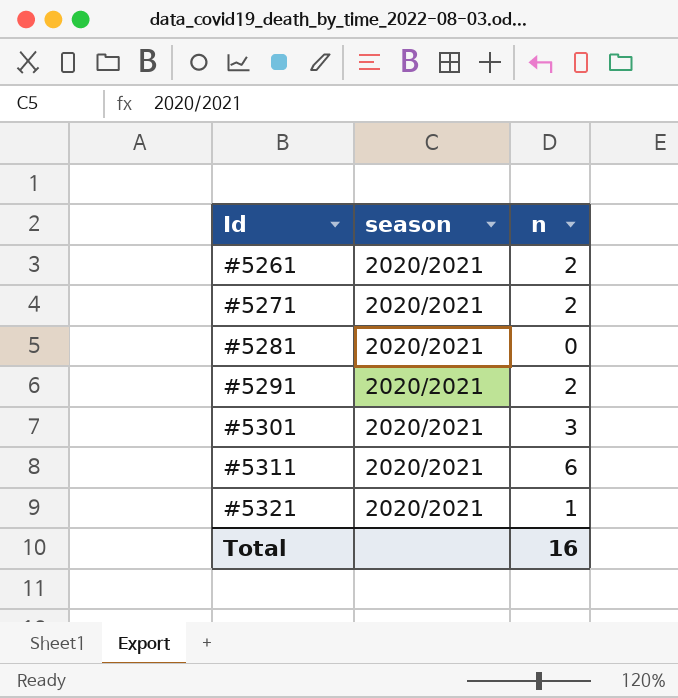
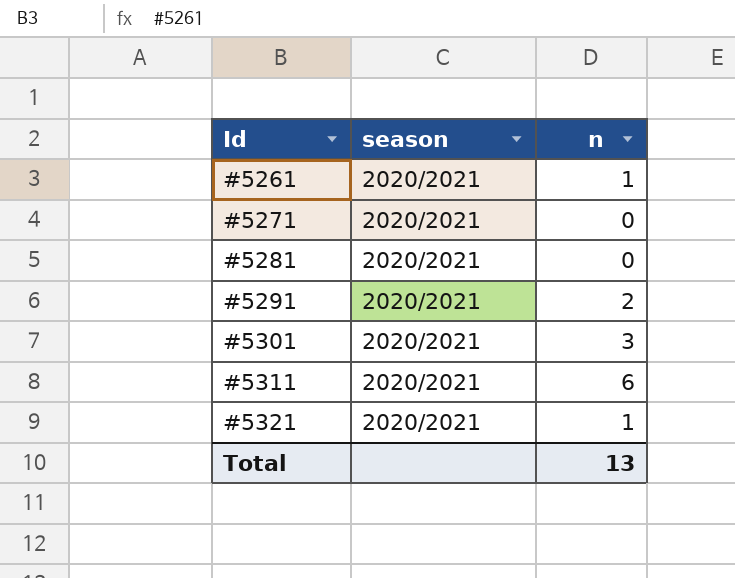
#5261 | n: 2 -> 1
#5271 | n: 2 -> 0
Total | n: 16 -> 13

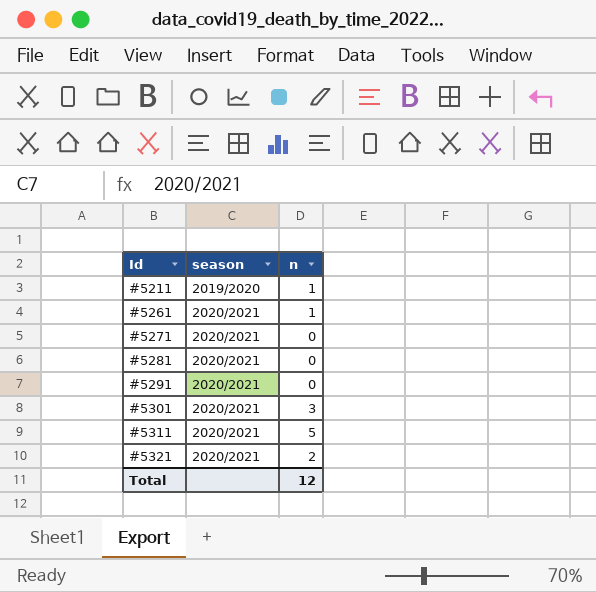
row #5211: none -> 2019/2020 | 1
#5291 | n: 2 -> 0
#5311 | n: 6 -> 5
#5321 | n: 1 -> 2
Total | n: 13 -> 12

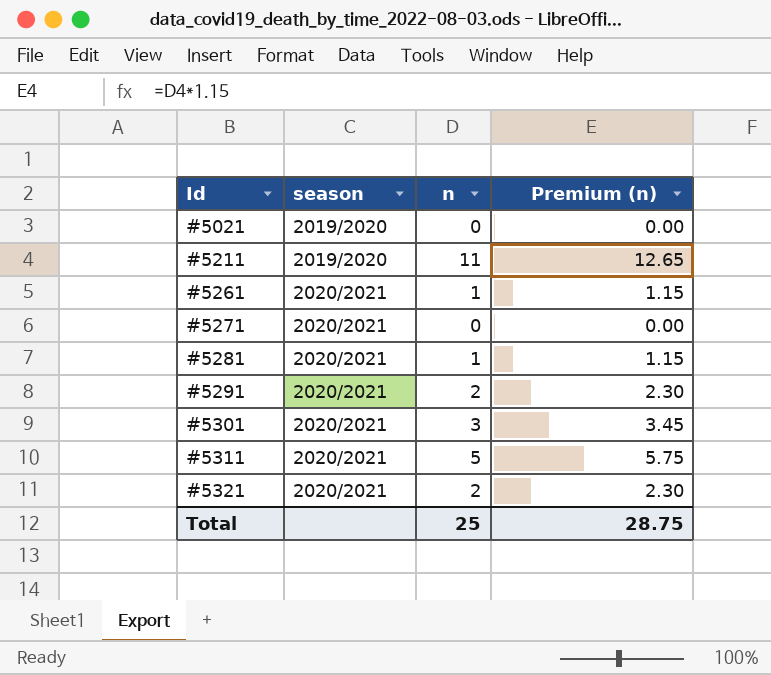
column Premium (n) | formula: none -> [n] * 1.15
row #5021: none -> 2019/2020 | 0 | 0.00
#5211 | n: 1 -> 11
#5281 | n: 0 -> 1
#5291 | n: 0 -> 2
Total | n: 12 -> 25

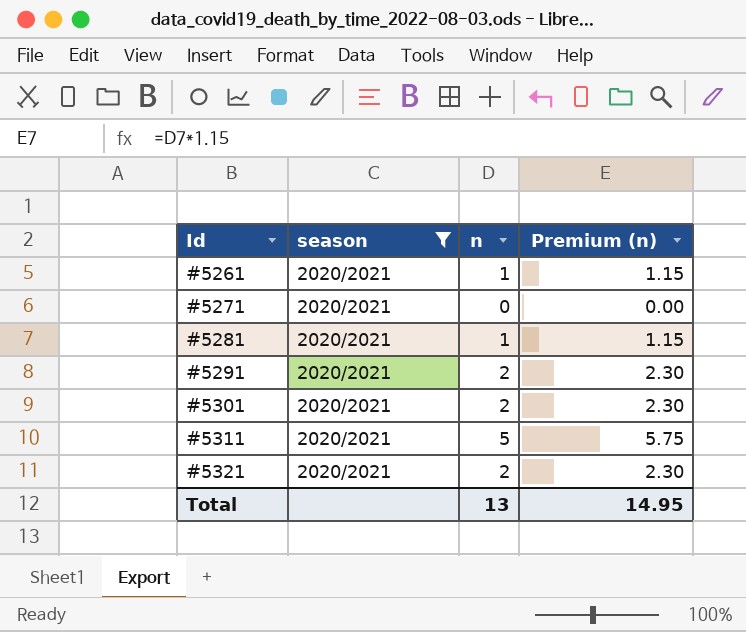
filter: none -> season = 2020/2021
#5301 | n: 3 -> 2
#5301 | Premium (n): 3.45 -> 2.30
Total | n: 25 -> 13
Total | Premium (n): 28.75 -> 14.95

